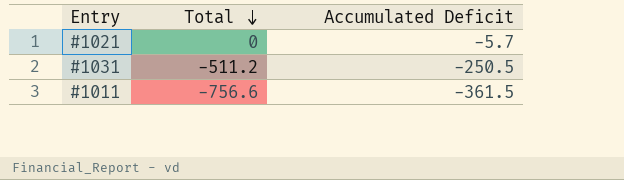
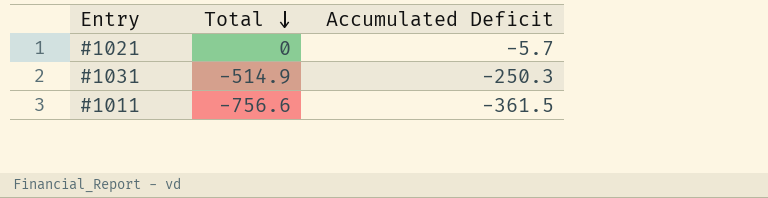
#1031 | Total: -511.2 -> -514.9
#1031 | Accumulated Deficit: -250.5 -> -250.3

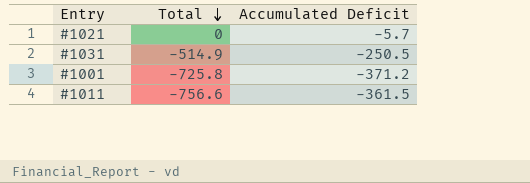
#1031 | Accumulated Deficit: -250.3 -> -250.5
row #1001: none -> -725.8 | -371.2

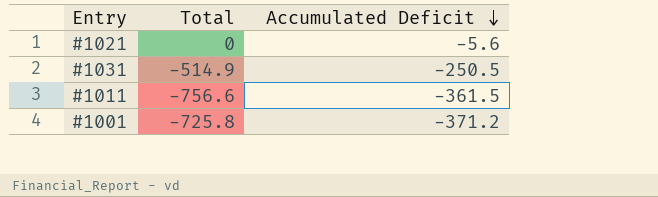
row order: Total descending -> Accumulated Deficit descending
#1021 | Accumulated Deficit: -5.7 -> -5.6

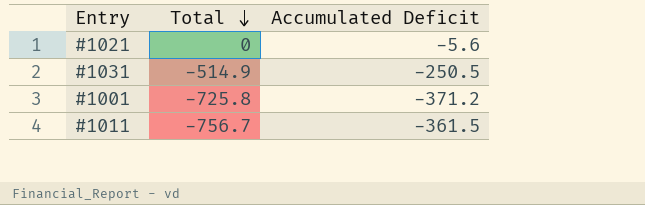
row order: Accumulated Deficit descending -> Total descending
#1011 | Total: -756.6 -> -756.7

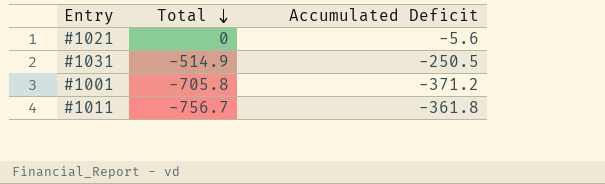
#1001 | Total: -725.8 -> -705.8
#1011 | Accumulated Deficit: -361.5 -> -361.8

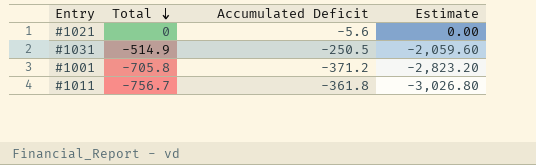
column Estimate | formula: none -> [Total] * 4

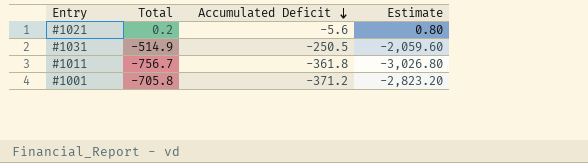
row order: Total descending -> Accumulated Deficit descending
#1021 | Total: 0 -> 0.2
#1021 | Estimate: 0.00 -> 0.80

